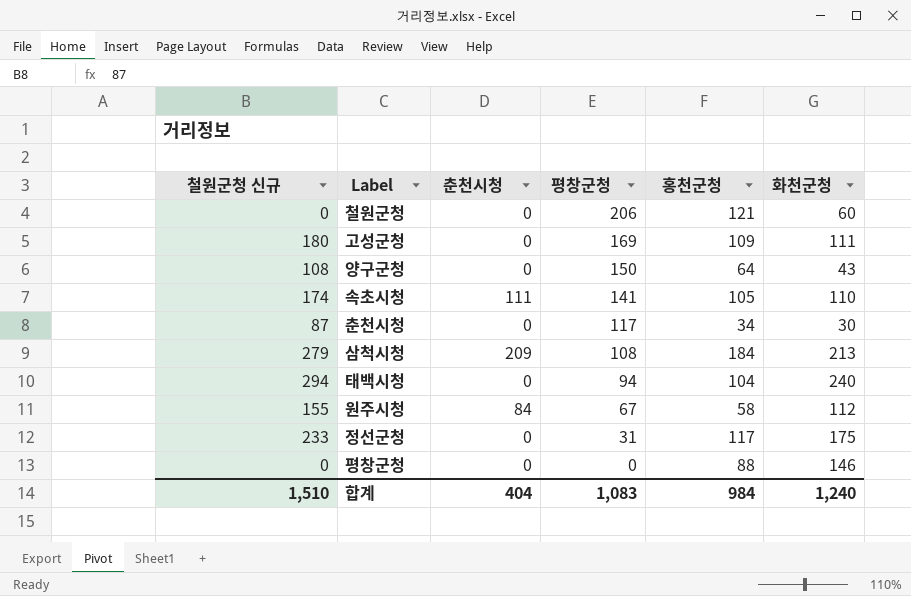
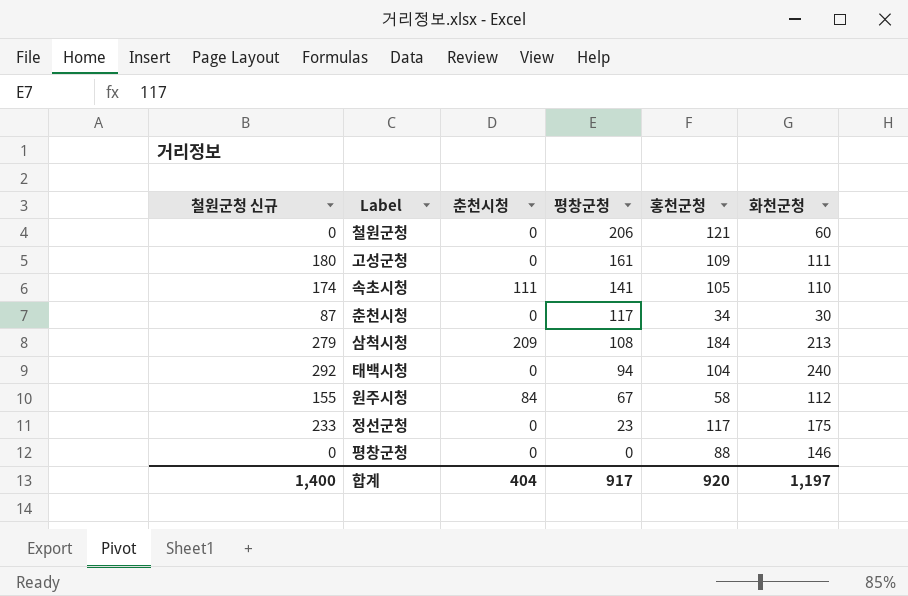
row 양구군청: 108 | 0 | 150 | 64 | 43 -> none
고성군청 | 평창군청: 169 -> 161
태백시청 | 철원군청 신규: 294 -> 292
정선군청 | 평창군청: 31 -> 23
합계 | 철원군청 신규: 1,510 -> 1,400
합계 | 평창군청: 1,083 -> 917
합계 | 홍천군청: 984 -> 920
합계 | 화천군청: 1,240 -> 1,197

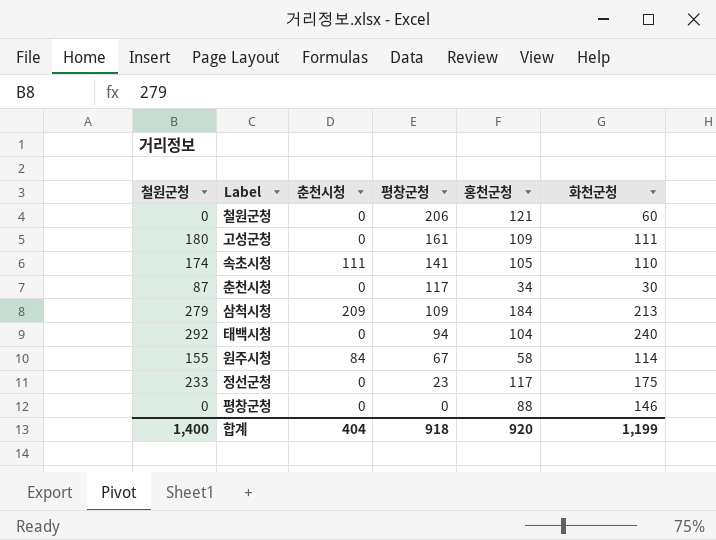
column name: 철원군청 신규 -> 철원군청
삼척시청 | 평창군청: 108 -> 109
원주시청 | 화천군청: 112 -> 114
합계 | 평창군청: 917 -> 918
합계 | 화천군청: 1,197 -> 1,199

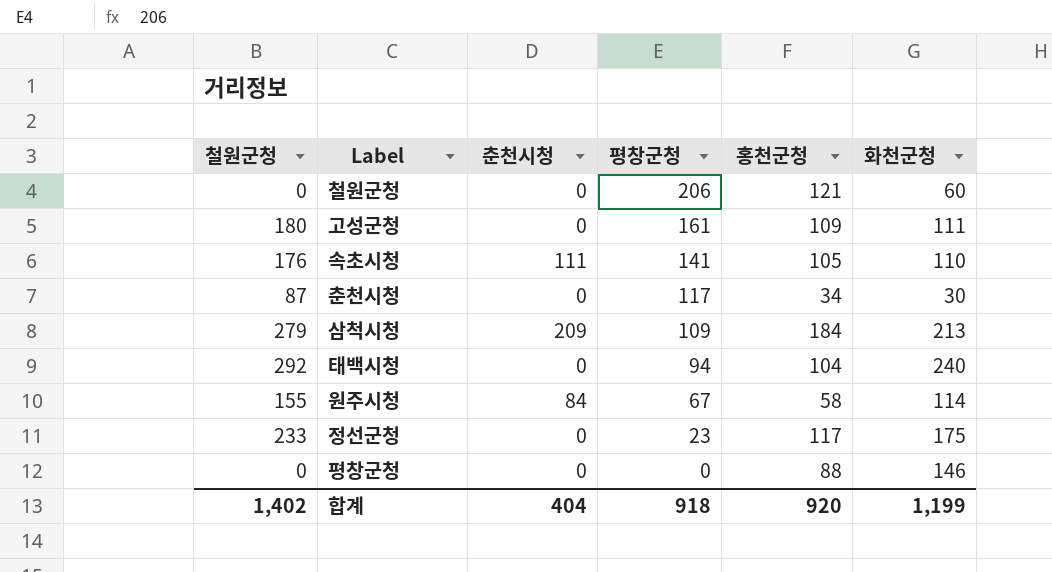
속초시청 | 철원군청: 174 -> 176
합계 | 철원군청: 1,400 -> 1,402

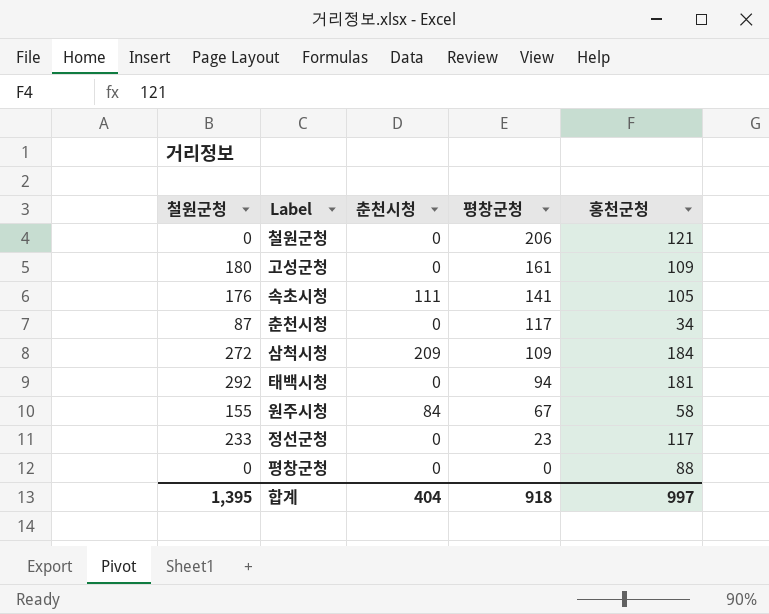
column 화천군청 | position: 6 -> none
삼척시청 | 철원군청: 279 -> 272
태백시청 | 홍천군청: 104 -> 181
합계 | 철원군청: 1,402 -> 1,395
합계 | 홍천군청: 920 -> 997

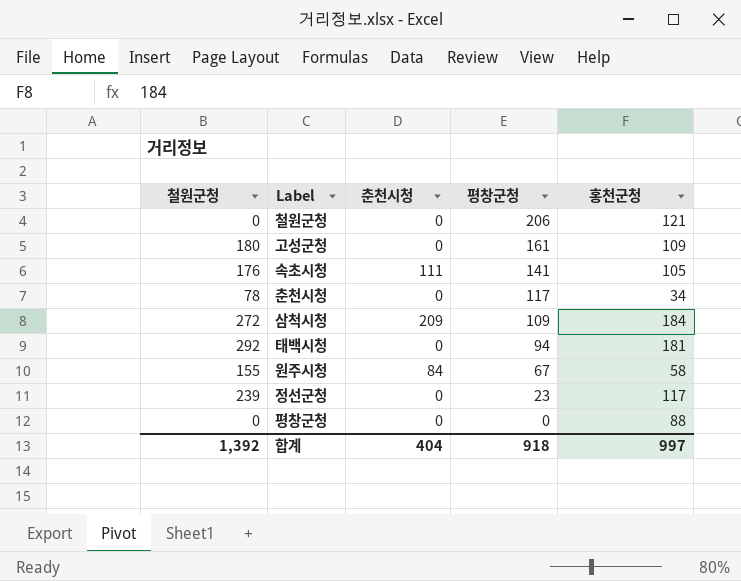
춘천시청 | 철원군청: 87 -> 78
정선군청 | 철원군청: 233 -> 239
합계 | 철원군청: 1,395 -> 1,392

